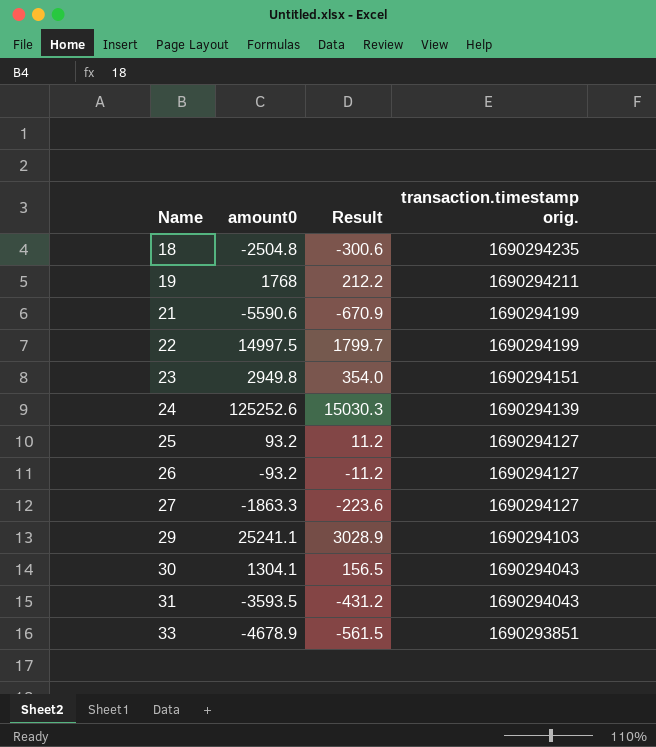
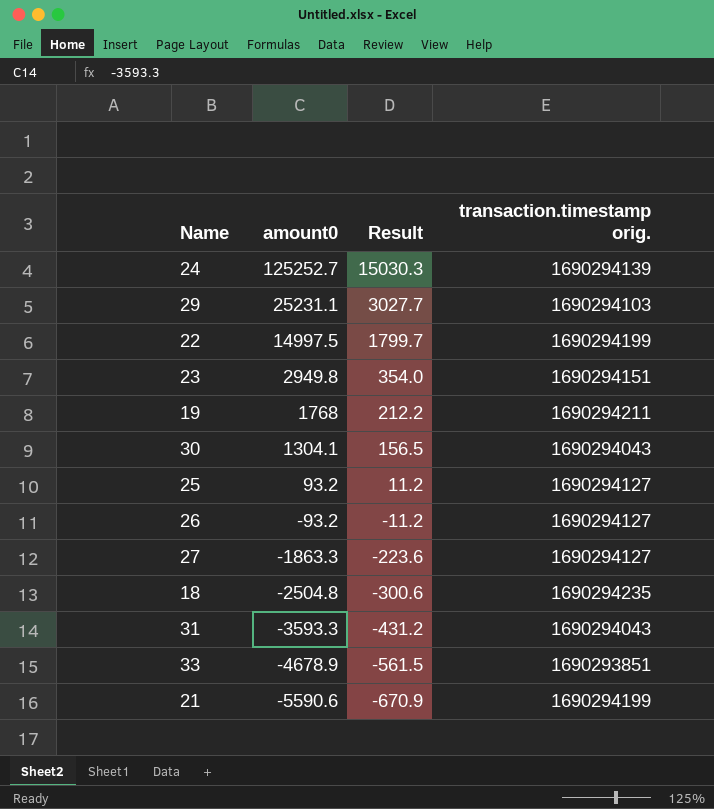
row order: Name ascending -> amount0 descending
24 | amount0: 125252.6 -> 125252.7
29 | amount0: 25241.1 -> 25231.1
29 | Result: 3028.9 -> 3027.7
31 | amount0: -3593.5 -> -3593.3

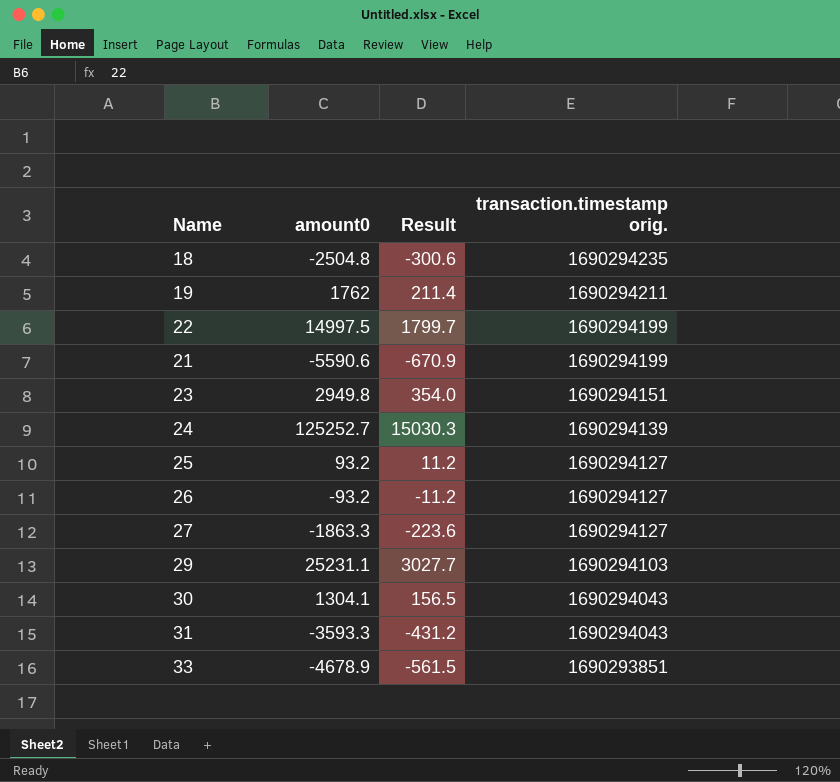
row order: amount0 descending -> transaction.timestamp orig. descending
19 | amount0: 1768 -> 1762
19 | Result: 212.2 -> 211.4

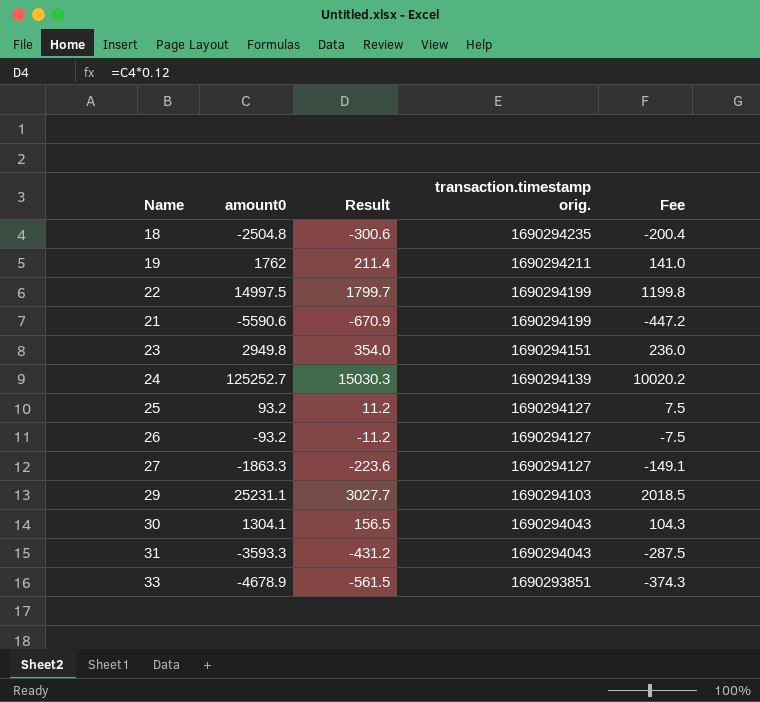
column Fee | formula: none -> [amount0] * 0.08

